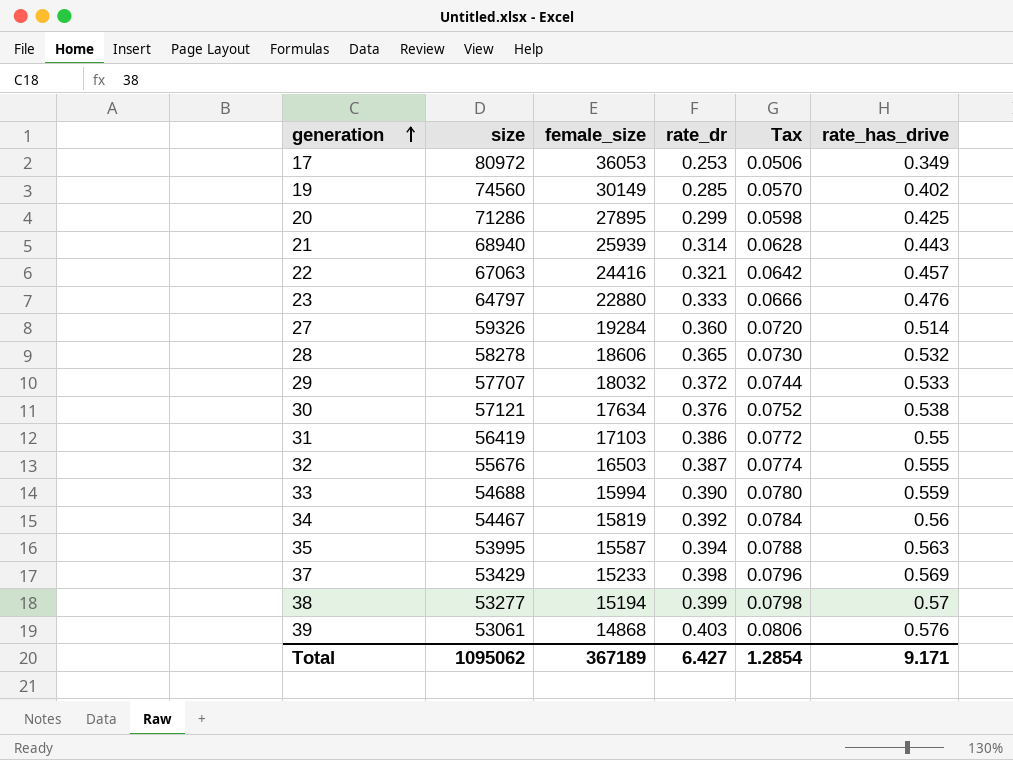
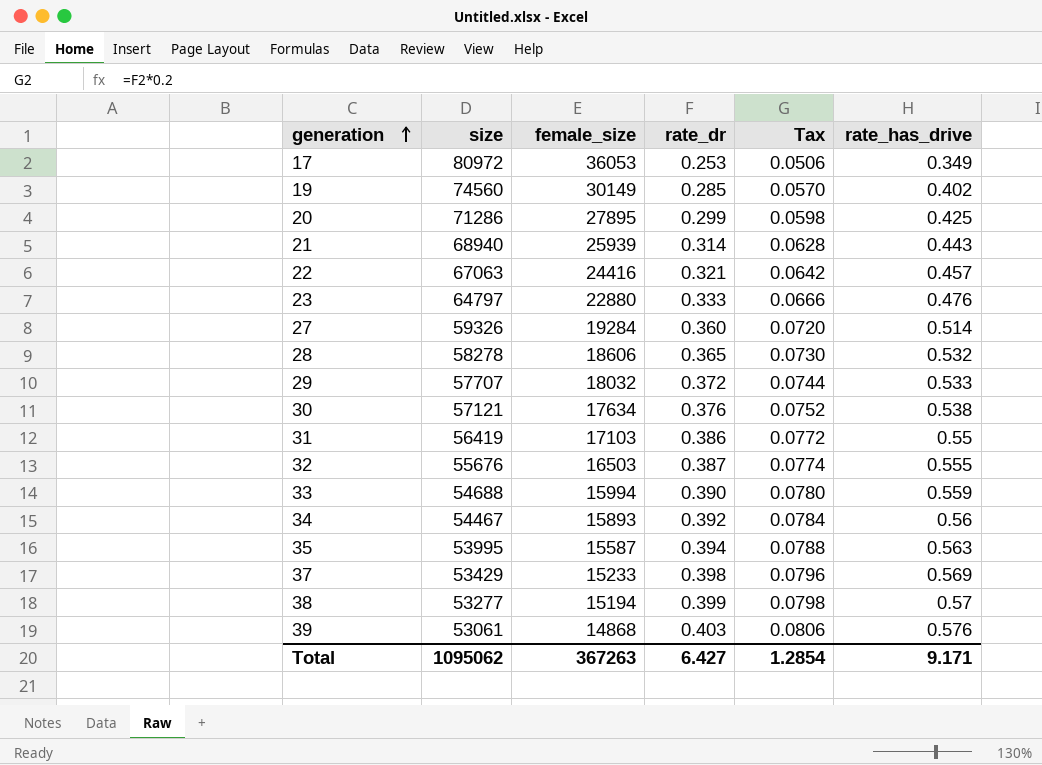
34 | female_size: 15819 -> 15893
Total | female_size: 367189 -> 367263

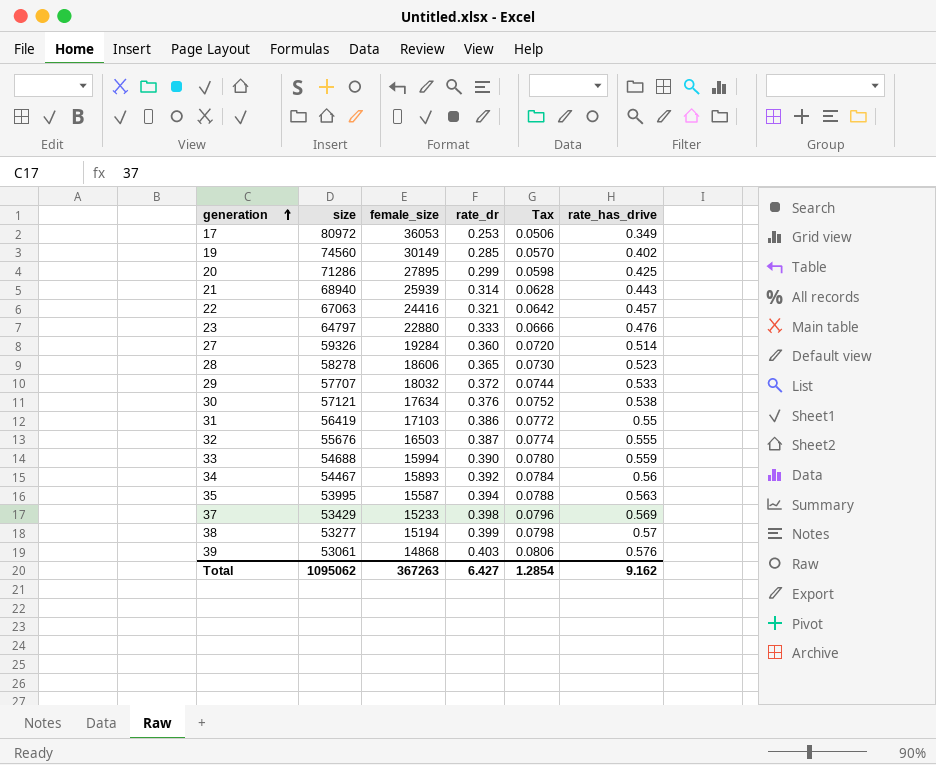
28 | rate_has_drive: 0.532 -> 0.523
Total | rate_has_drive: 9.171 -> 9.162

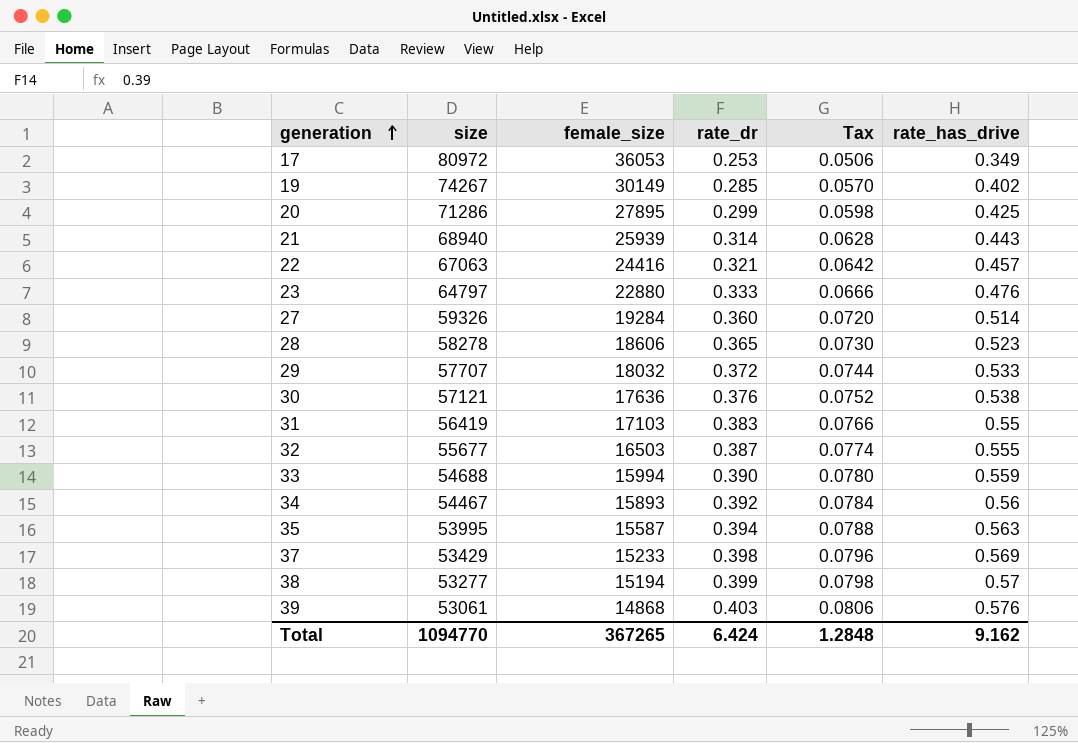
19 | size: 74560 -> 74267
30 | female_size: 17634 -> 17636
31 | rate_dr: 0.386 -> 0.383
31 | Tax: 0.0772 -> 0.0766
32 | size: 55676 -> 55677
Total | size: 1095062 -> 1094770
Total | female_size: 367263 -> 367265
Total | rate_dr: 6.427 -> 6.424
Total | Tax: 1.2854 -> 1.2848

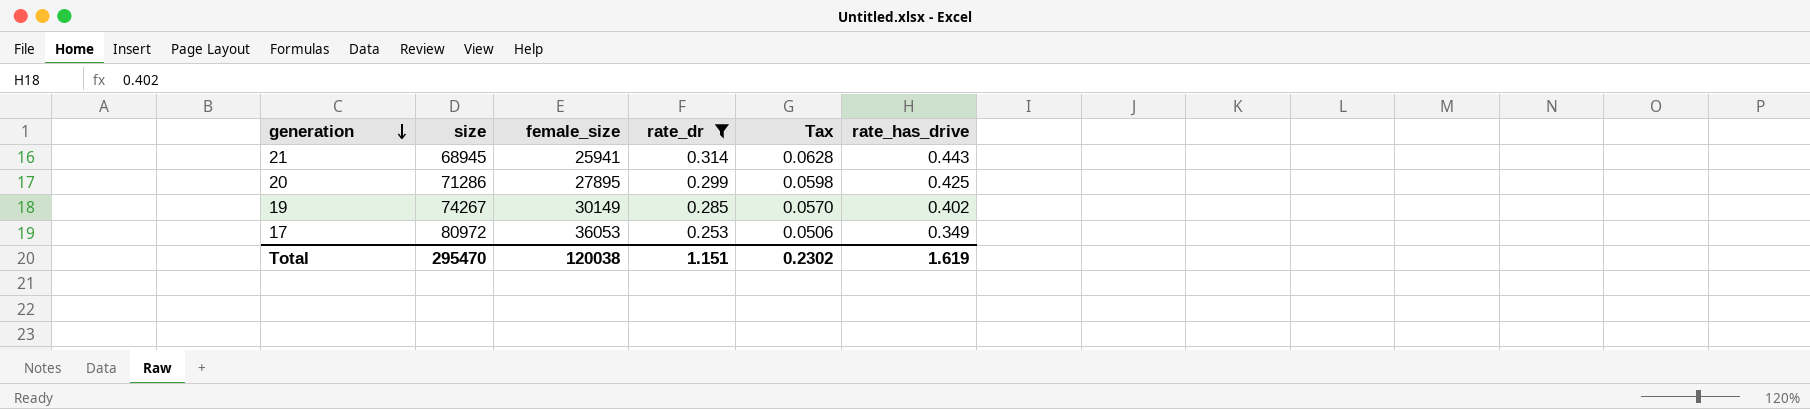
filter: none -> rate_dr <= 0.314
row order: generation ascending -> generation descending
21 | size: 68940 -> 68945
21 | female_size: 25939 -> 25941
Total | size: 1094770 -> 295470
Total | female_size: 367265 -> 120038
Total | rate_dr: 6.424 -> 1.151
Total | Tax: 1.2848 -> 0.2302
Total | rate_has_drive: 9.162 -> 1.619

